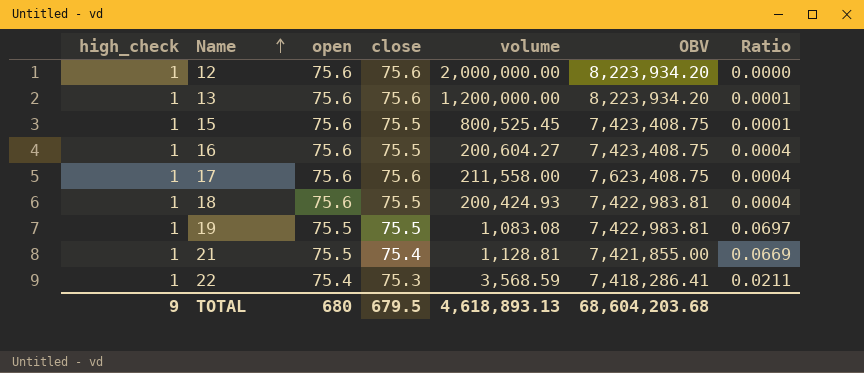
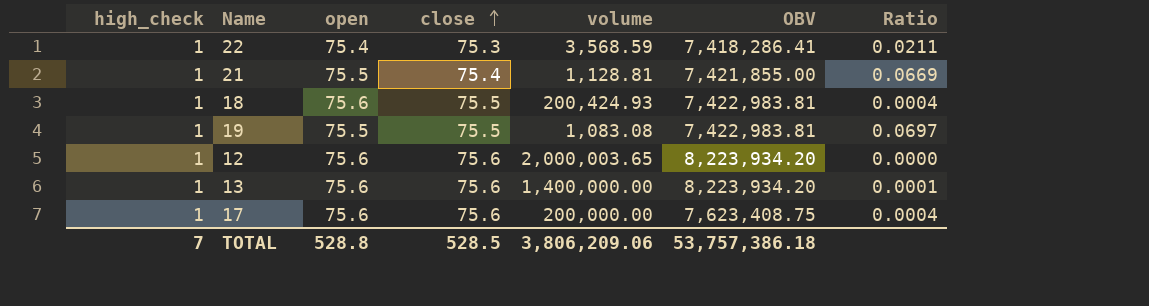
row order: Name ascending -> close ascending
row 15: 1 | 75.6 | 75.5 | 800,525.45 | 7,423,408.75 | 0.0001 -> none
row 16: 1 | 75.6 | 75.5 | 200,604.27 | 7,423,408.75 | 0.0004 -> none
12 | volume: 2,000,000.00 -> 2,000,003.65
13 | volume: 1,200,000.00 -> 1,400,000.00
17 | volume: 211,558.00 -> 200,000.00
TOTAL | high_check: 9 -> 7
TOTAL | open: 680 -> 528.8
TOTAL | close: 679.5 -> 528.5
TOTAL | volume: 4,618,893.13 -> 3,806,209.06
TOTAL | OBV: 68,604,203.68 -> 53,757,386.18

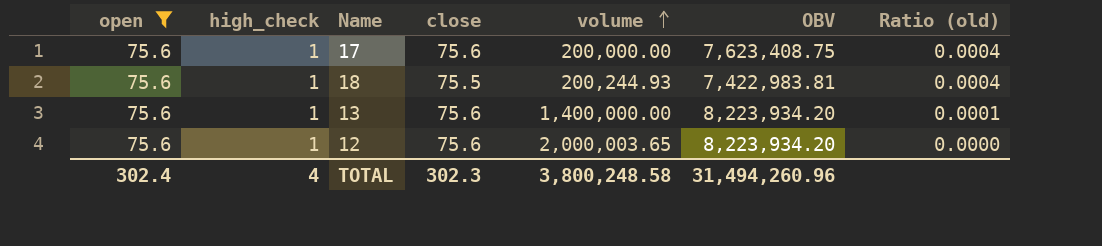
filter: none -> open = 75.6
row order: close ascending -> volume ascending
column open | position: 3 -> 1
column name: Ratio -> Ratio (old)
18 | volume: 200,424.93 -> 200,244.93
TOTAL | open: 528.8 -> 302.4
TOTAL | high_check: 7 -> 4
TOTAL | close: 528.5 -> 302.3
TOTAL | volume: 3,806,209.06 -> 3,800,248.58
TOTAL | OBV: 53,757,386.18 -> 31,494,260.96

